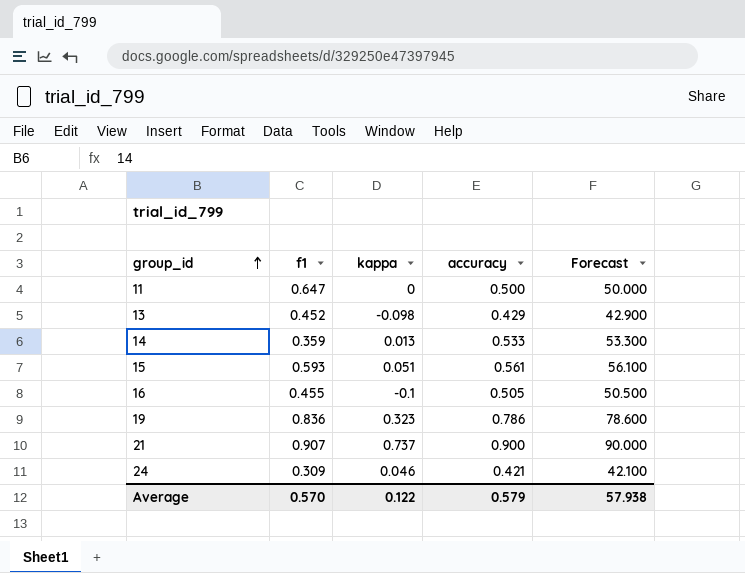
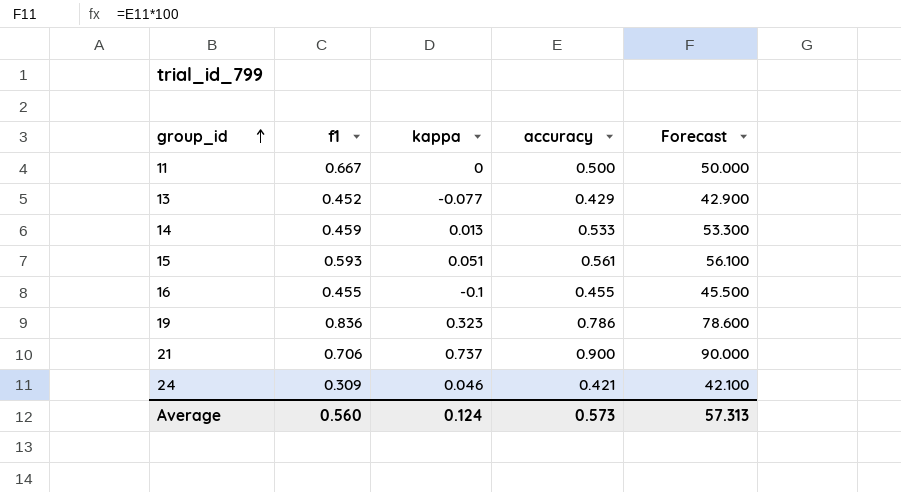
11 | f1: 0.647 -> 0.667
13 | kappa: -0.098 -> -0.077
14 | f1: 0.359 -> 0.459
16 | accuracy: 0.505 -> 0.455
16 | Forecast: 50.500 -> 45.500
21 | f1: 0.907 -> 0.706
Average | f1: 0.570 -> 0.560
Average | kappa: 0.122 -> 0.124
Average | accuracy: 0.579 -> 0.573
Average | Forecast: 57.938 -> 57.313

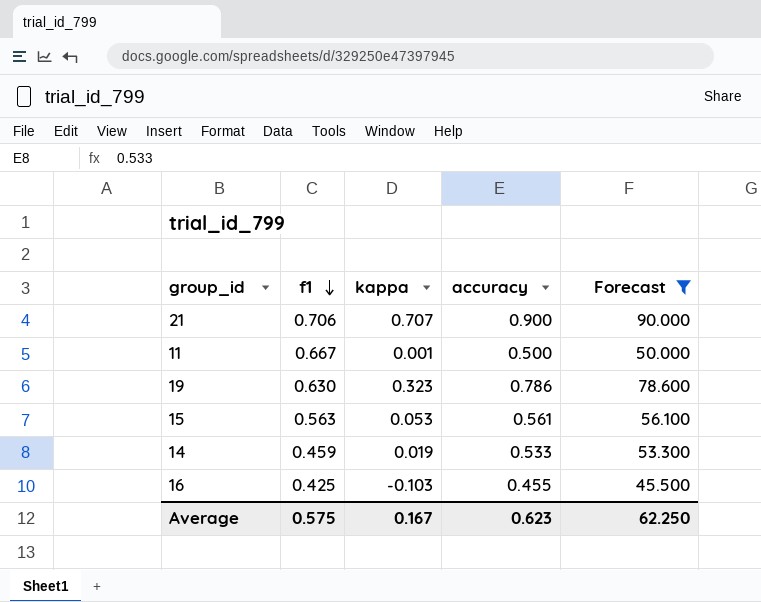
filter: none -> Forecast >= 45.500
row order: group_id ascending -> f1 descending
21 | kappa: 0.737 -> 0.707
11 | kappa: 0 -> 0.001
19 | f1: 0.836 -> 0.630
15 | f1: 0.593 -> 0.563
15 | kappa: 0.051 -> 0.053
14 | kappa: 0.013 -> 0.019
16 | f1: 0.455 -> 0.425
16 | kappa: -0.1 -> -0.103
Average | f1: 0.560 -> 0.575
Average | kappa: 0.124 -> 0.167
Average | accuracy: 0.573 -> 0.623
Average | Forecast: 57.313 -> 62.250

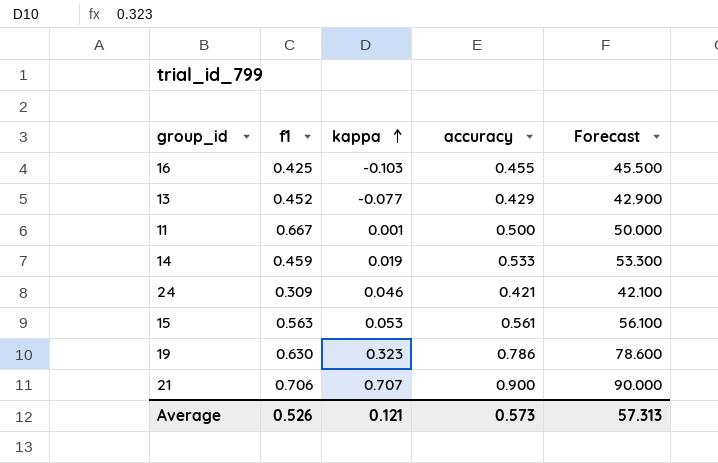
filter: Forecast >= 45.500 -> none
row order: f1 descending -> kappa ascending
Average | f1: 0.575 -> 0.526
Average | kappa: 0.167 -> 0.121
Average | accuracy: 0.623 -> 0.573
Average | Forecast: 62.250 -> 57.313

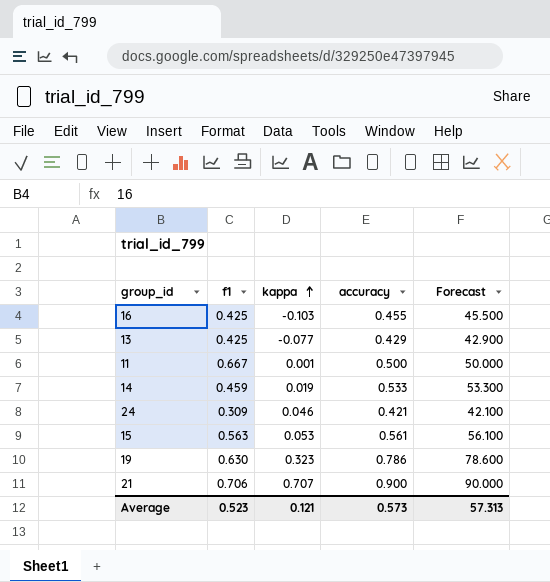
13 | f1: 0.452 -> 0.425
Average | f1: 0.526 -> 0.523

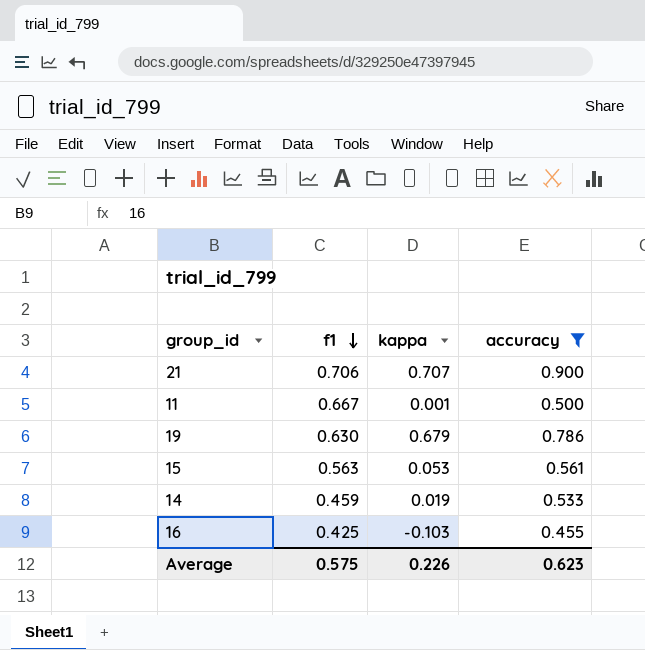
filter: none -> accuracy >= 0.455
row order: kappa ascending -> f1 descending
column Forecast | formula: [accuracy] * 100 -> none
19 | kappa: 0.323 -> 0.679
Average | f1: 0.523 -> 0.575
Average | kappa: 0.121 -> 0.226
Average | accuracy: 0.573 -> 0.623

